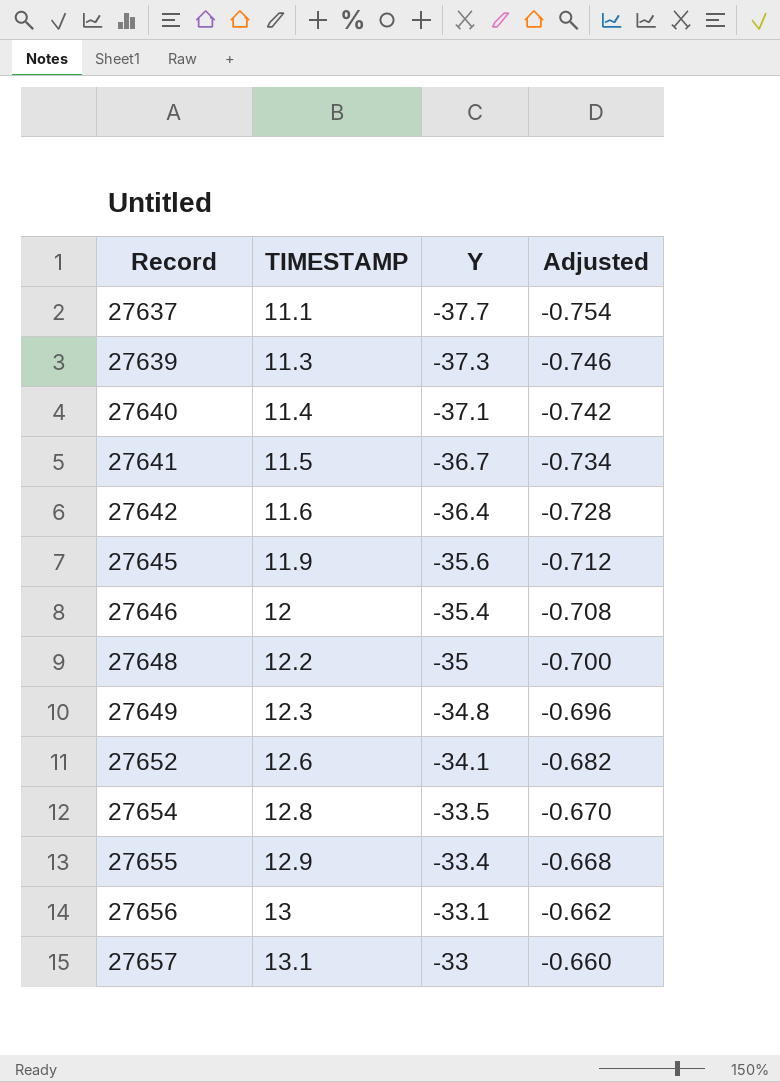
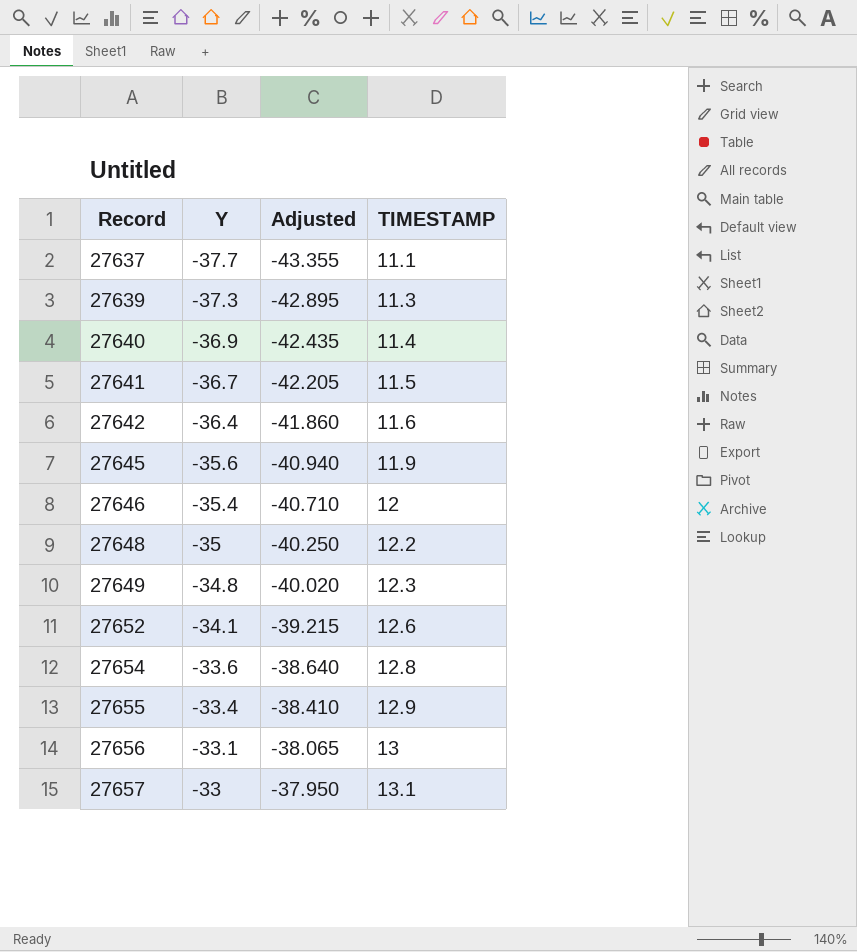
column Adjusted | formula: [Y] * 0.02 -> [Y] * 1.15
column TIMESTAMP | position: 2 -> 4
27640 | Y: -37.1 -> -36.9
27654 | Y: -33.5 -> -33.6

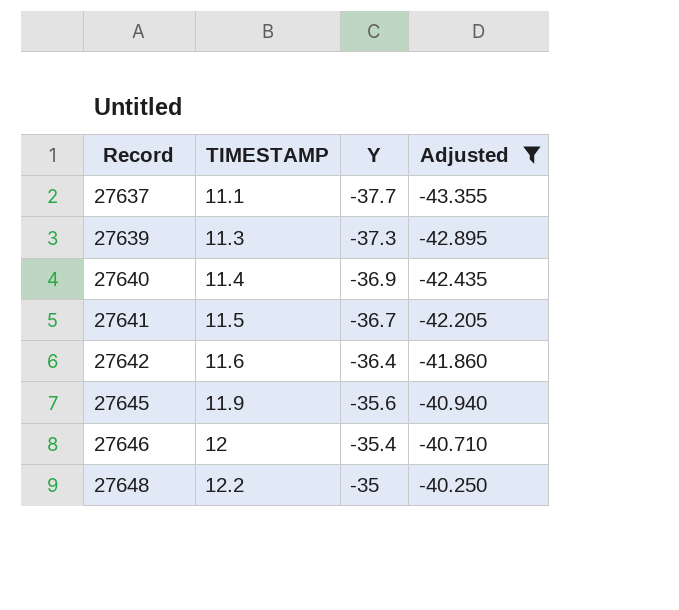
filter: none -> Adjusted <= -40.250
column TIMESTAMP | position: 4 -> 2

